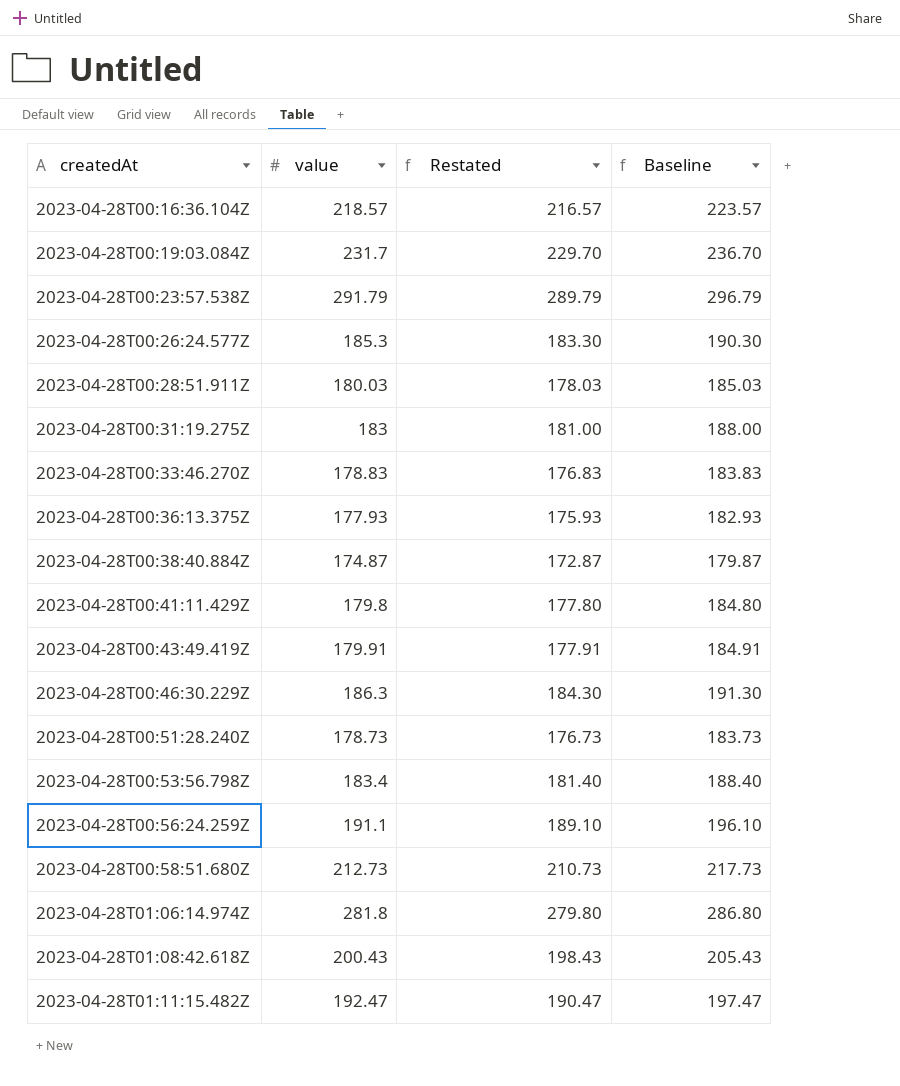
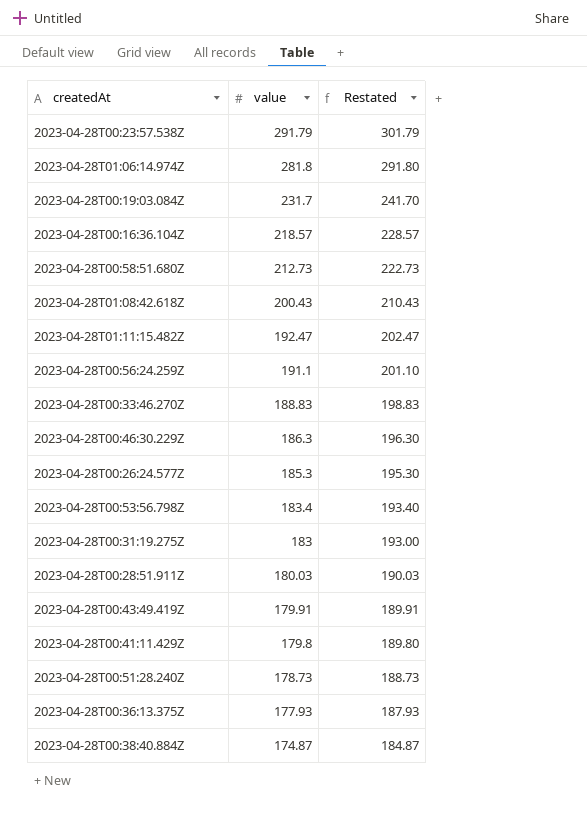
row order: createdAt ascending -> value descending
column Baseline | formula: [value] + 5 -> none
column Restated | formula: [value] - 2 -> [value] + 10
2023-04-28T00:33:46.270Z | value: 178.83 -> 188.83

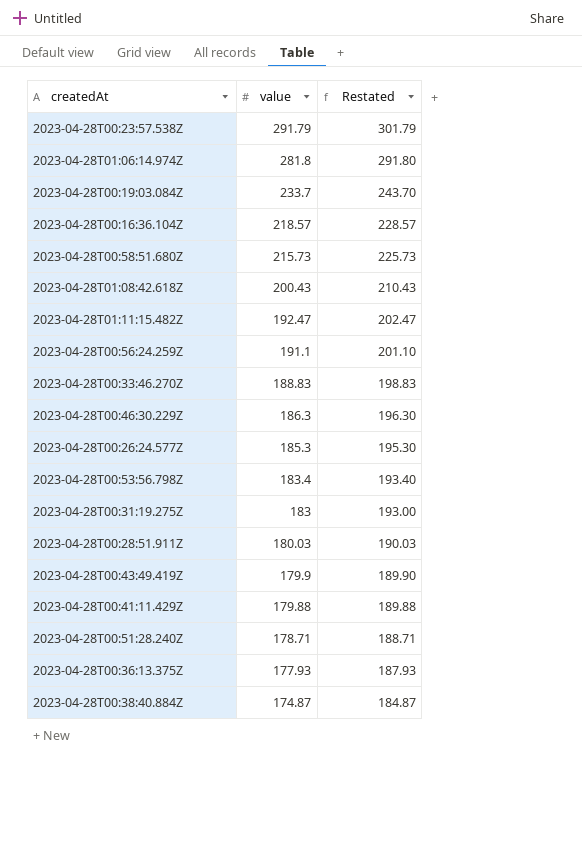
2023-04-28T00:19:03.084Z | value: 231.7 -> 233.7
2023-04-28T00:19:03.084Z | Restated: 241.70 -> 243.70
2023-04-28T00:58:51.680Z | value: 212.73 -> 215.73
2023-04-28T00:58:51.680Z | Restated: 222.73 -> 225.73
2023-04-28T00:43:49.419Z | value: 179.91 -> 179.9
2023-04-28T00:43:49.419Z | Restated: 189.91 -> 189.90
2023-04-28T00:41:11.429Z | value: 179.8 -> 179.88
2023-04-28T00:41:11.429Z | Restated: 189.80 -> 189.88
2023-04-28T00:51:28.240Z | value: 178.73 -> 178.71
2023-04-28T00:51:28.240Z | Restated: 188.73 -> 188.71

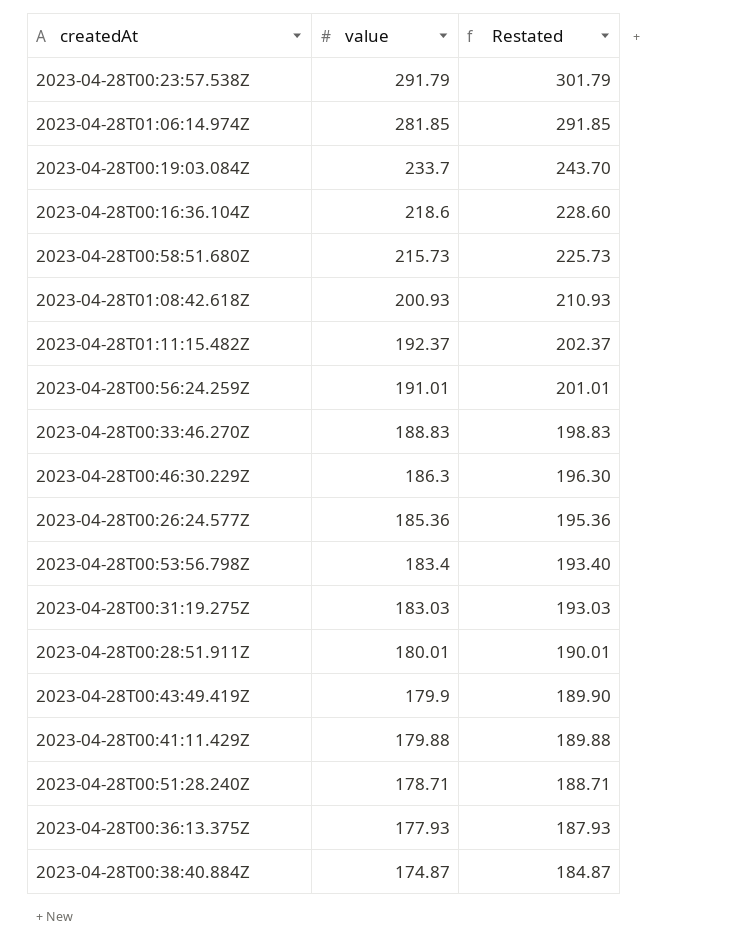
2023-04-28T01:06:14.974Z | value: 281.8 -> 281.85
2023-04-28T01:06:14.974Z | Restated: 291.80 -> 291.85
2023-04-28T00:16:36.104Z | value: 218.57 -> 218.6
2023-04-28T00:16:36.104Z | Restated: 228.57 -> 228.60
2023-04-28T01:08:42.618Z | value: 200.43 -> 200.93
2023-04-28T01:08:42.618Z | Restated: 210.43 -> 210.93
2023-04-28T01:11:15.482Z | value: 192.47 -> 192.37
2023-04-28T01:11:15.482Z | Restated: 202.47 -> 202.37
2023-04-28T00:56:24.259Z | value: 191.1 -> 191.01
2023-04-28T00:56:24.259Z | Restated: 201.10 -> 201.01
2023-04-28T00:26:24.577Z | value: 185.3 -> 185.36
2023-04-28T00:26:24.577Z | Restated: 195.30 -> 195.36
2023-04-28T00:31:19.275Z | value: 183 -> 183.03
2023-04-28T00:31:19.275Z | Restated: 193.00 -> 193.03
2023-04-28T00:28:51.911Z | value: 180.03 -> 180.01
2023-04-28T00:28:51.911Z | Restated: 190.03 -> 190.01

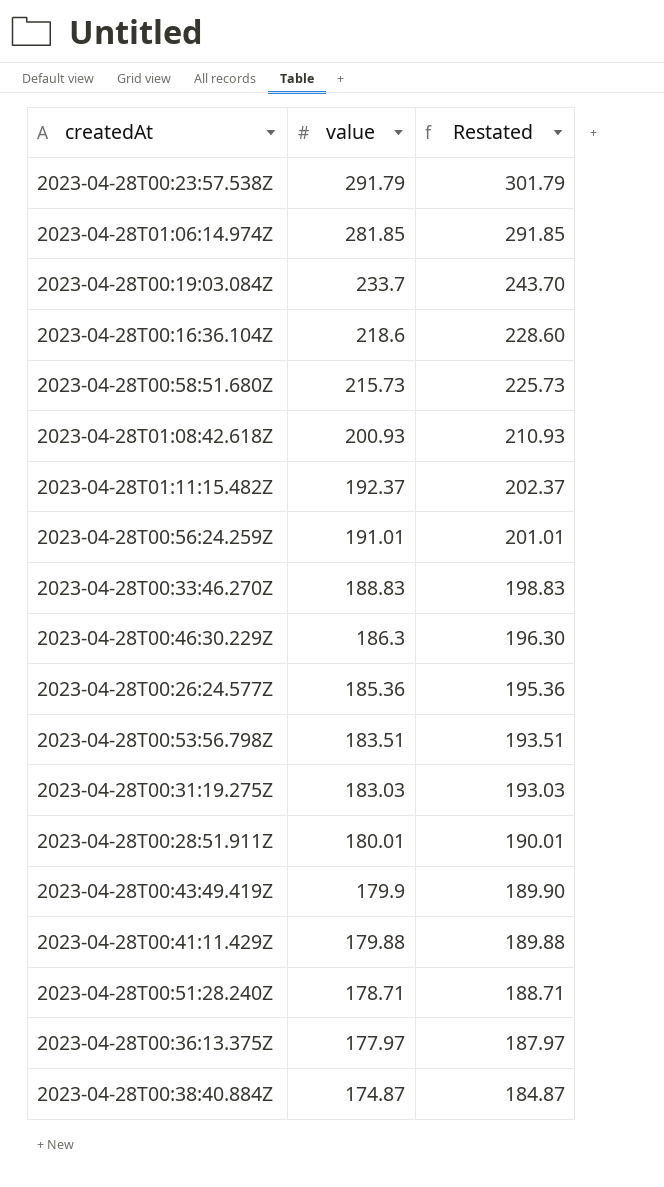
2023-04-28T00:53:56.798Z | value: 183.4 -> 183.51
2023-04-28T00:53:56.798Z | Restated: 193.40 -> 193.51
2023-04-28T00:36:13.375Z | value: 177.93 -> 177.97
2023-04-28T00:36:13.375Z | Restated: 187.93 -> 187.97

